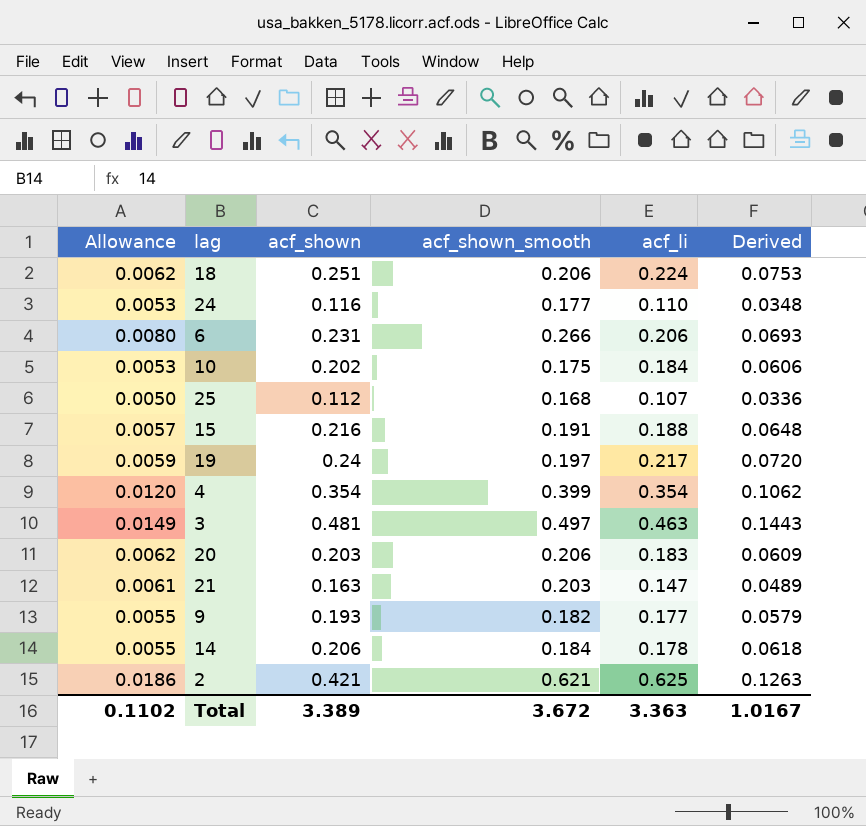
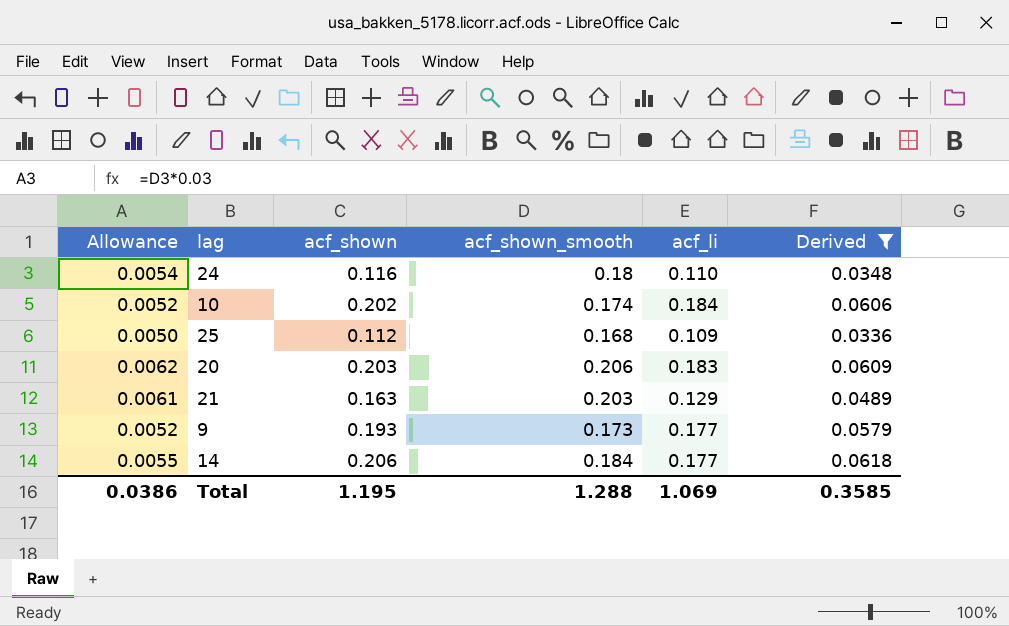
filter: none -> Derived <= 0.0618
24 | Allowance: 0.0053 -> 0.0054
24 | acf_shown_smooth: 0.177 -> 0.18
10 | Allowance: 0.0053 -> 0.0052
10 | acf_shown_smooth: 0.175 -> 0.174
25 | acf_li: 0.107 -> 0.109
21 | acf_li: 0.147 -> 0.129
9 | Allowance: 0.0055 -> 0.0052
9 | acf_shown_smooth: 0.182 -> 0.173
14 | acf_li: 0.178 -> 0.177
Total | Allowance: 0.1102 -> 0.0386
Total | acf_shown: 3.389 -> 1.195
Total | acf_shown_smooth: 3.672 -> 1.288
Total | acf_li: 3.363 -> 1.069
Total | Derived: 1.0167 -> 0.3585

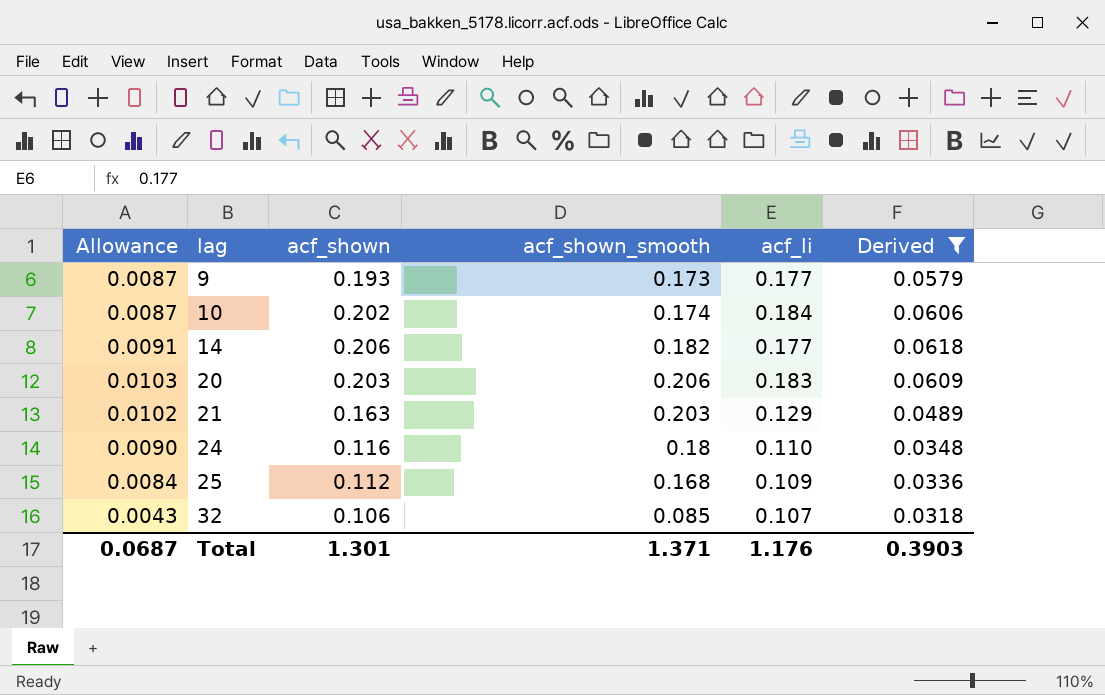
row order: none -> lag ascending
column Allowance | formula: [acf_shown_smooth] * 0.03 -> [acf_shown_smooth] * 0.05
14 | acf_shown_smooth: 0.184 -> 0.182
row 32: none -> 0.0043 | 0.106 | 0.085 | 0.107 | 0.0318
Total | Allowance: 0.0386 -> 0.0687
Total | acf_shown: 1.195 -> 1.301
Total | acf_shown_smooth: 1.288 -> 1.371
Total | acf_li: 1.069 -> 1.176
Total | Derived: 0.3585 -> 0.3903

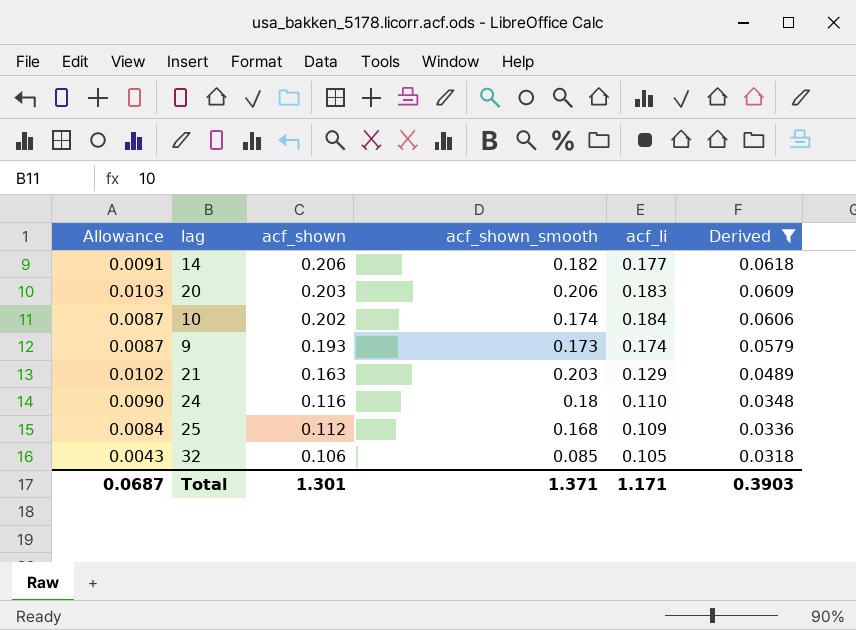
row order: lag ascending -> acf_shown descending
9 | acf_li: 0.177 -> 0.174
32 | acf_li: 0.107 -> 0.105
Total | acf_li: 1.176 -> 1.171

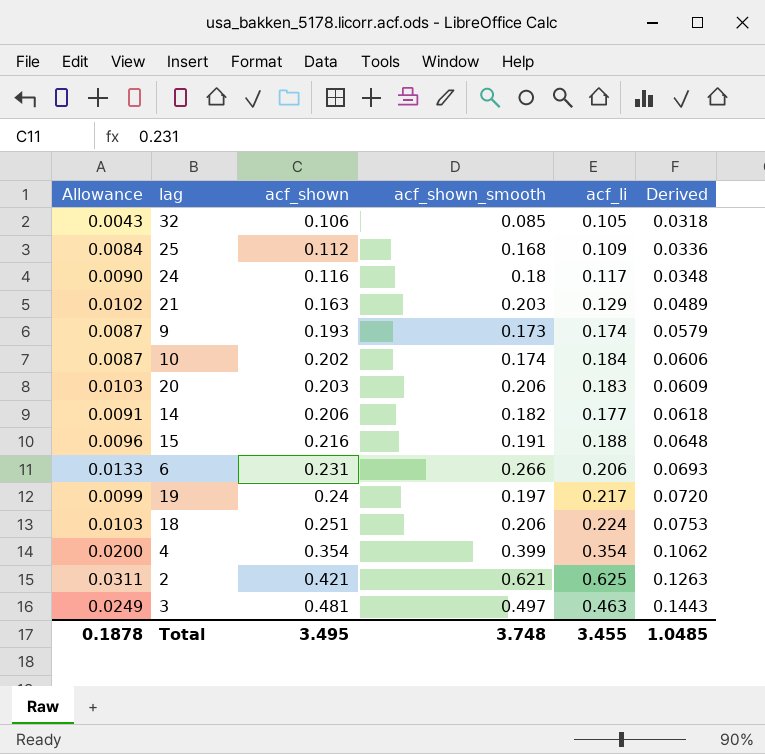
filter: Derived <= 0.0618 -> none
row order: acf_shown descending -> acf_shown ascending
24 | acf_li: 0.110 -> 0.117
Total | Allowance: 0.0687 -> 0.1878
Total | acf_shown: 1.301 -> 3.495
Total | acf_shown_smooth: 1.371 -> 3.748
Total | acf_li: 1.171 -> 3.455
Total | Derived: 0.3903 -> 1.0485

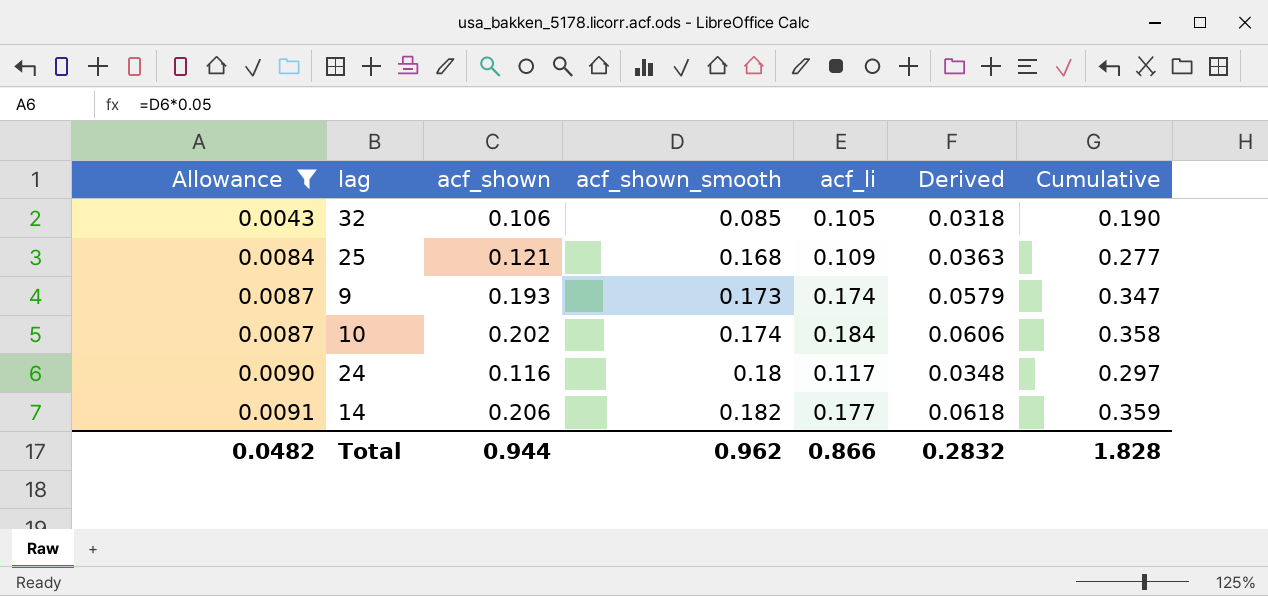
filter: none -> Allowance <= 0.0091
row order: acf_shown ascending -> Allowance ascending
column Cumulative | formula: none -> [acf_shown_smooth] + [acf_li]
25 | acf_shown: 0.112 -> 0.121
25 | Derived: 0.0336 -> 0.0363
Total | Allowance: 0.1878 -> 0.0482
Total | acf_shown: 3.495 -> 0.944
Total | acf_shown_smooth: 3.748 -> 0.962
Total | acf_li: 3.455 -> 0.866
Total | Derived: 1.0485 -> 0.2832

